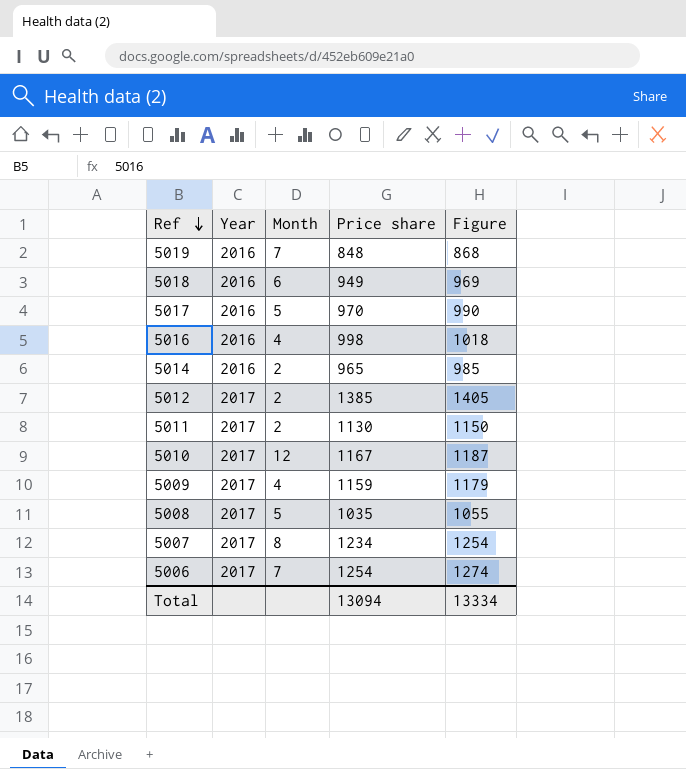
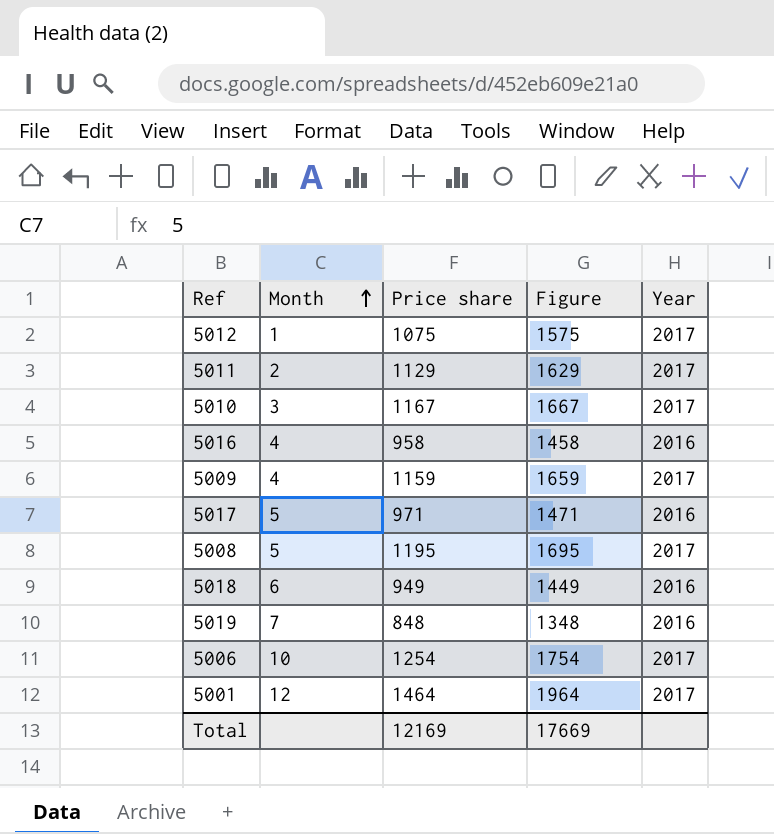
row order: Ref descending -> Month ascending
column Figure | formula: [Price share] + 20 -> [Price share] + 500
column Year | position: 2 -> 5
row 5014: 2016 | 2 | 965 | 985 -> none
row 5007: 2017 | 8 | 1234 | 1254 -> none
5012 | Month: 2 -> 1
5012 | Price share: 1385 -> 1075
5011 | Price share: 1130 -> 1129
5010 | Month: 12 -> 3
5016 | Price share: 998 -> 958
5017 | Price share: 970 -> 971
5008 | Price share: 1035 -> 1195
5006 | Month: 7 -> 10
row 5001: none -> 12 | 1464 | 1964 | 2017
Total | Price share: 13094 -> 12169
Total | Figure: 13334 -> 17669

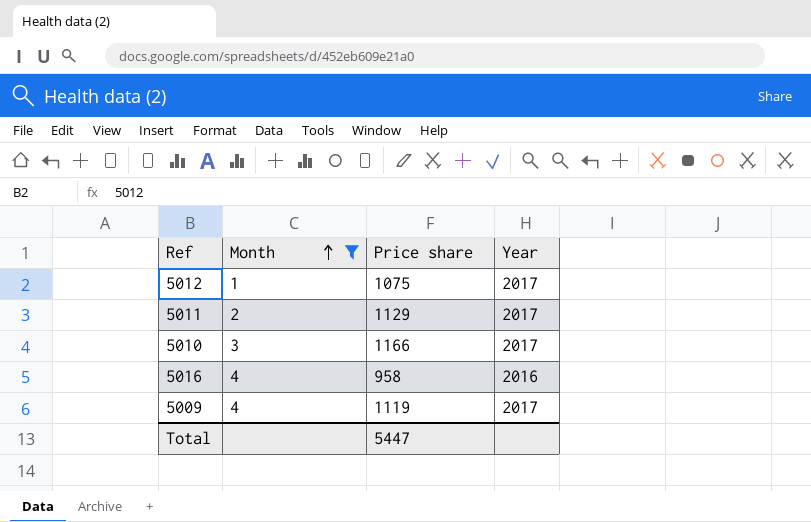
filter: none -> Month <= 4
column Figure | formula: [Price share] + 500 -> none
5010 | Price share: 1167 -> 1166
5009 | Price share: 1159 -> 1119
Total | Price share: 12169 -> 5447

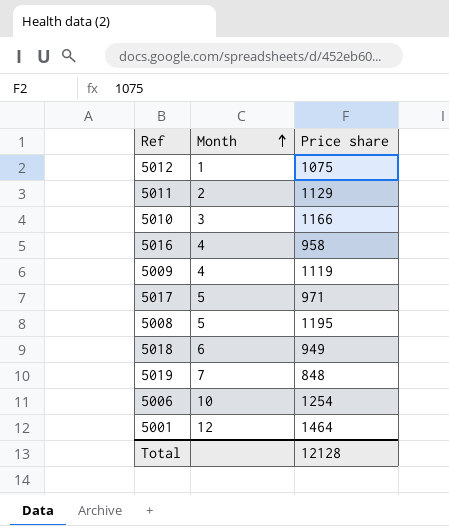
filter: Month <= 4 -> none
column Year | position: 4 -> none
Total | Price share: 5447 -> 12128

